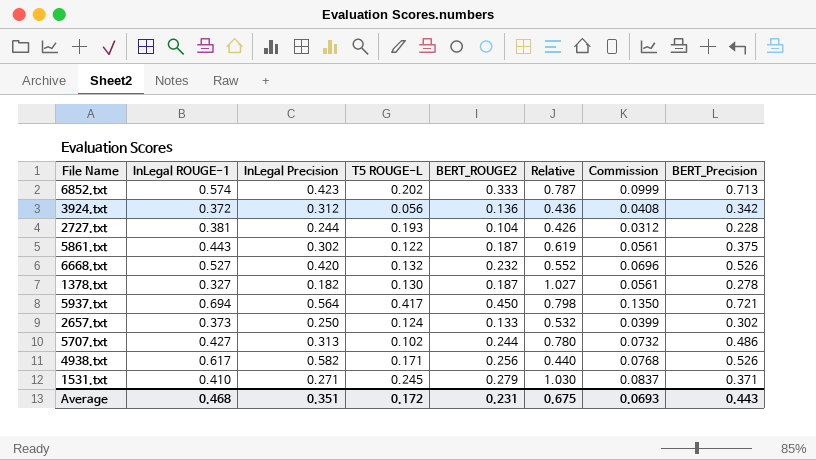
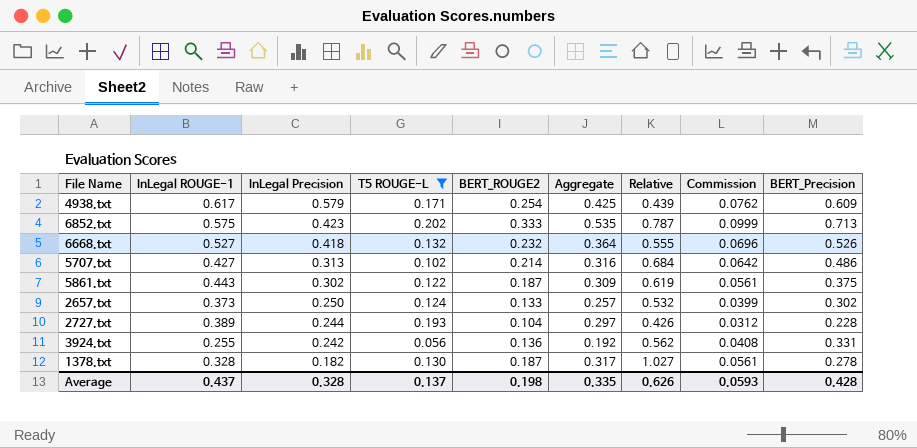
filter: none -> T5 ROUGE-L <= 0.202
row order: none -> InLegal Precision descending
column Aggregate | formula: none -> [T5 ROUGE-L] + [BERT_ROUGE2]
4938.txt | InLegal Precision: 0.582 -> 0.579
4938.txt | BERT_ROUGE2: 0.256 -> 0.254
4938.txt | Relative: 0.440 -> 0.439
4938.txt | Commission: 0.0768 -> 0.0762
4938.txt | BERT_Precision: 0.526 -> 0.609
6852.txt | InLegal ROUGE-1: 0.574 -> 0.575
6668.txt | InLegal Precision: 0.420 -> 0.418
6668.txt | Relative: 0.552 -> 0.555
5707.txt | BERT_ROUGE2: 0.244 -> 0.214
5707.txt | Relative: 0.780 -> 0.684
5707.txt | Commission: 0.0732 -> 0.0642
2727.txt | InLegal ROUGE-1: 0.381 -> 0.389
3924.txt | InLegal ROUGE-1: 0.372 -> 0.255
3924.txt | InLegal Precision: 0.312 -> 0.242
3924.txt | Relative: 0.436 -> 0.562
3924.txt | BERT_Precision: 0.342 -> 0.331
1378.txt | InLegal ROUGE-1: 0.327 -> 0.328
Average | InLegal ROUGE-1: 0.468 -> 0.437
Average | InLegal Precision: 0.351 -> 0.328
Average | T5 ROUGE-L: 0.172 -> 0.137
Average | BERT_ROUGE2: 0.231 -> 0.198
Average | Relative: 0.675 -> 0.626
Average | Commission: 0.0693 -> 0.0593
Average | BERT_Precision: 0.443 -> 0.428

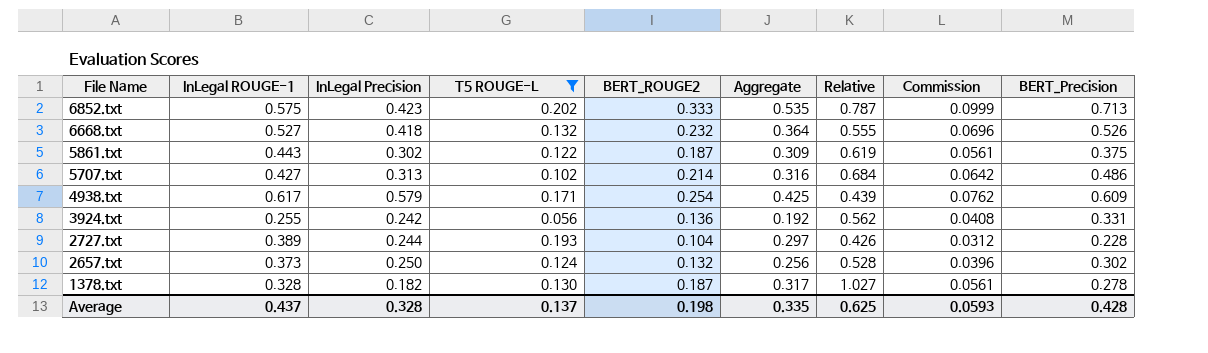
row order: InLegal Precision descending -> File Name descending
2657.txt | BERT_ROUGE2: 0.133 -> 0.132
2657.txt | Aggregate: 0.257 -> 0.256
2657.txt | Relative: 0.532 -> 0.528
2657.txt | Commission: 0.0399 -> 0.0396
Average | Relative: 0.626 -> 0.625

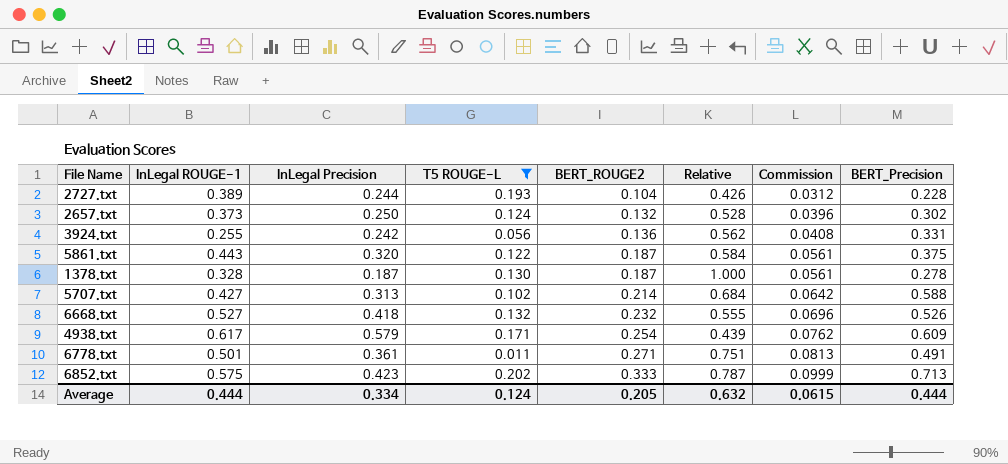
row order: File Name descending -> BERT_ROUGE2 ascending
column Aggregate | formula: [T5 ROUGE-L] + [BERT_ROUGE2] -> none
5861.txt | InLegal Precision: 0.302 -> 0.320
5861.txt | Relative: 0.619 -> 0.584
1378.txt | InLegal Precision: 0.182 -> 0.187
1378.txt | Relative: 1.027 -> 1.000
5707.txt | BERT_Precision: 0.486 -> 0.588
row 6778.txt: none -> 0.501 | 0.361 | 0.011 | 0.271 | 0.751 | 0.0813 | 0.491
Average | InLegal ROUGE-1: 0.437 -> 0.444
Average | InLegal Precision: 0.328 -> 0.334
Average | T5 ROUGE-L: 0.137 -> 0.124
Average | BERT_ROUGE2: 0.198 -> 0.205
Average | Relative: 0.625 -> 0.632
Average | Commission: 0.0593 -> 0.0615
Average | BERT_Precision: 0.428 -> 0.444

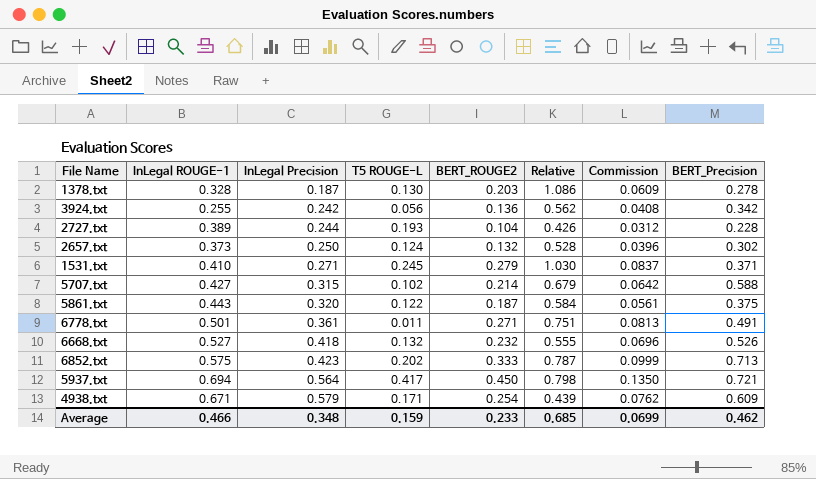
filter: T5 ROUGE-L <= 0.202 -> none
row order: BERT_ROUGE2 ascending -> InLegal Precision ascending
1378.txt | BERT_ROUGE2: 0.187 -> 0.203
1378.txt | Relative: 1.000 -> 1.086
1378.txt | Commission: 0.0561 -> 0.0609
3924.txt | BERT_Precision: 0.331 -> 0.342
5707.txt | InLegal Precision: 0.313 -> 0.315
5707.txt | Relative: 0.684 -> 0.679
4938.txt | InLegal ROUGE-1: 0.617 -> 0.671
Average | InLegal ROUGE-1: 0.444 -> 0.466
Average | InLegal Precision: 0.334 -> 0.348
Average | T5 ROUGE-L: 0.124 -> 0.159
Average | BERT_ROUGE2: 0.205 -> 0.233
Average | Relative: 0.632 -> 0.685
Average | Commission: 0.0615 -> 0.0699
Average | BERT_Precision: 0.444 -> 0.462

